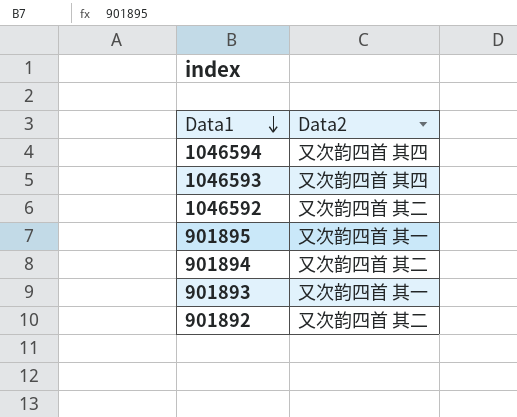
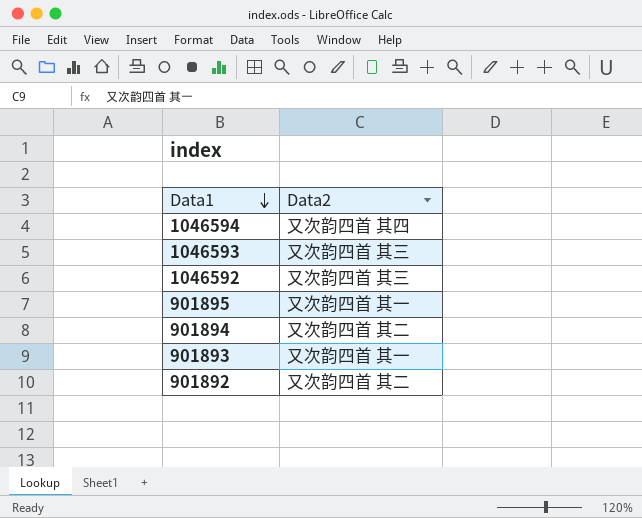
1046593 | Data2: 又次韵四首 其四 -> 又次韵四首 其三
1046592 | Data2: 又次韵四首 其二 -> 又次韵四首 其三

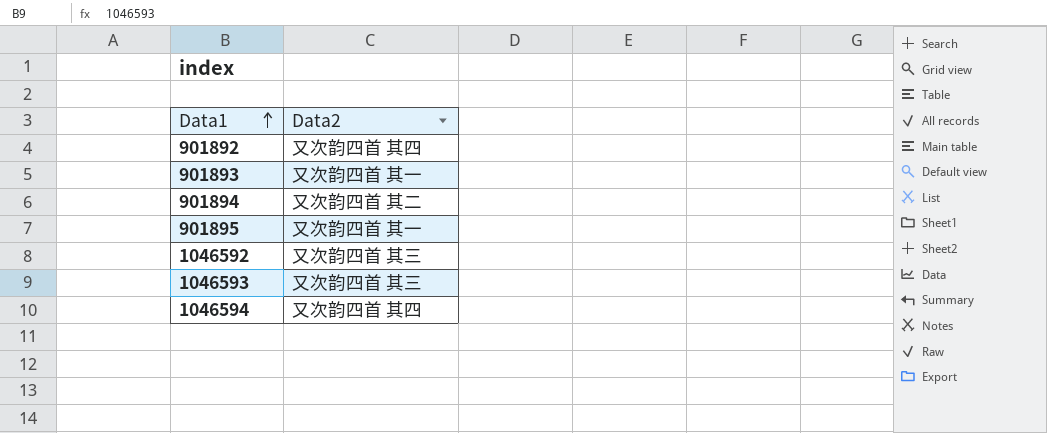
row order: Data1 descending -> Data1 ascending
901892 | Data2: 又次韵四首 其二 -> 又次韵四首 其四

